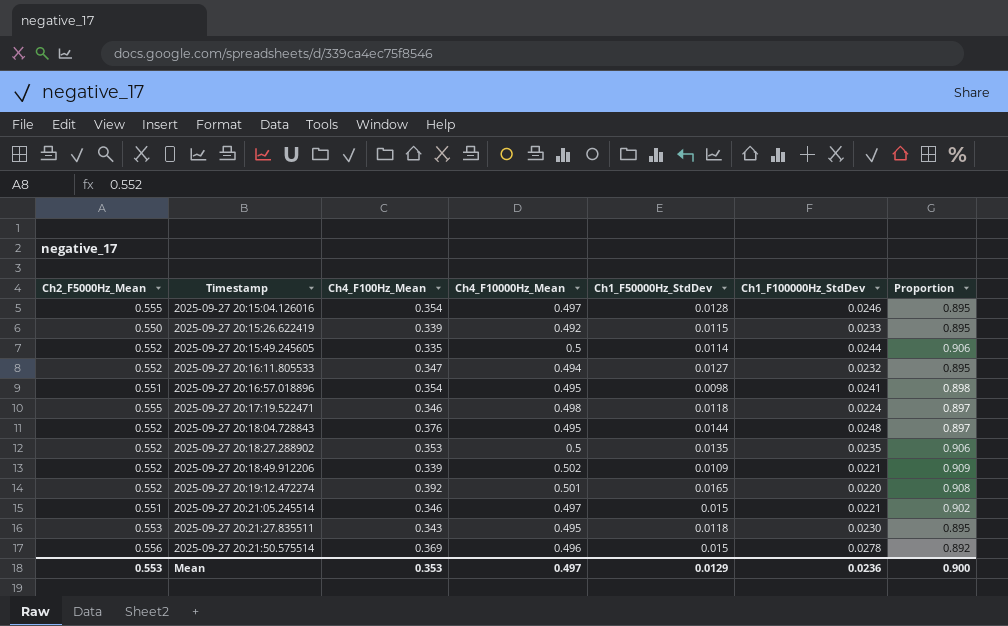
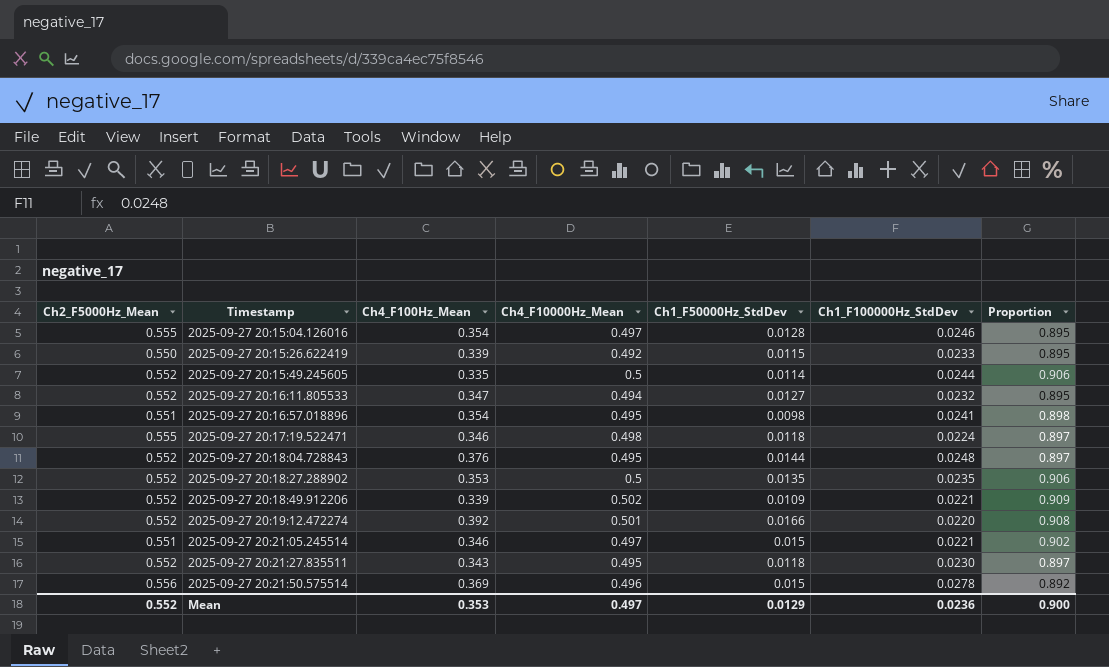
2025-09-27 20:19:12.472274 | Ch1_F50000Hz_StdDev: 0.0165 -> 0.0166
2025-09-27 20:21:27.835511 | Ch2_F5000Hz_Mean: 0.553 -> 0.552
2025-09-27 20:21:27.835511 | Proportion: 0.895 -> 0.897
Mean | Ch2_F5000Hz_Mean: 0.553 -> 0.552

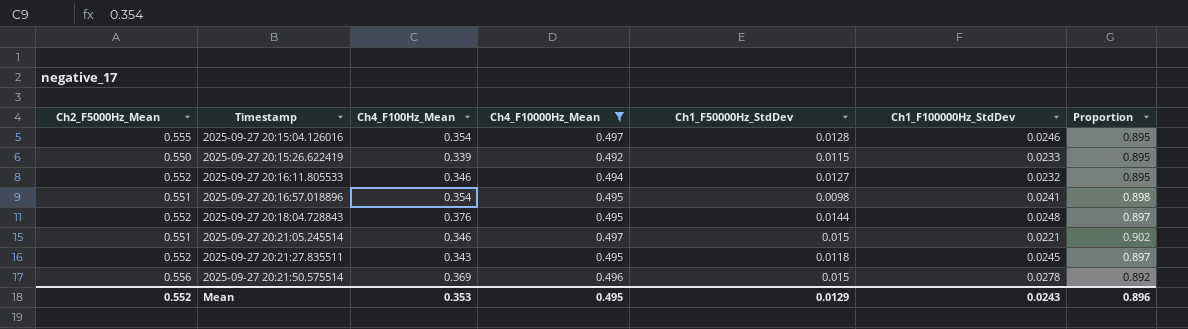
filter: none -> Ch4_F10000Hz_Mean <= 0.497
2025-09-27 20:16:11.805533 | Ch4_F100Hz_Mean: 0.347 -> 0.346
2025-09-27 20:21:27.835511 | Ch1_F100000Hz_StdDev: 0.0230 -> 0.0245
Mean | Ch4_F10000Hz_Mean: 0.497 -> 0.495
Mean | Ch1_F100000Hz_StdDev: 0.0236 -> 0.0243
Mean | Proportion: 0.900 -> 0.896

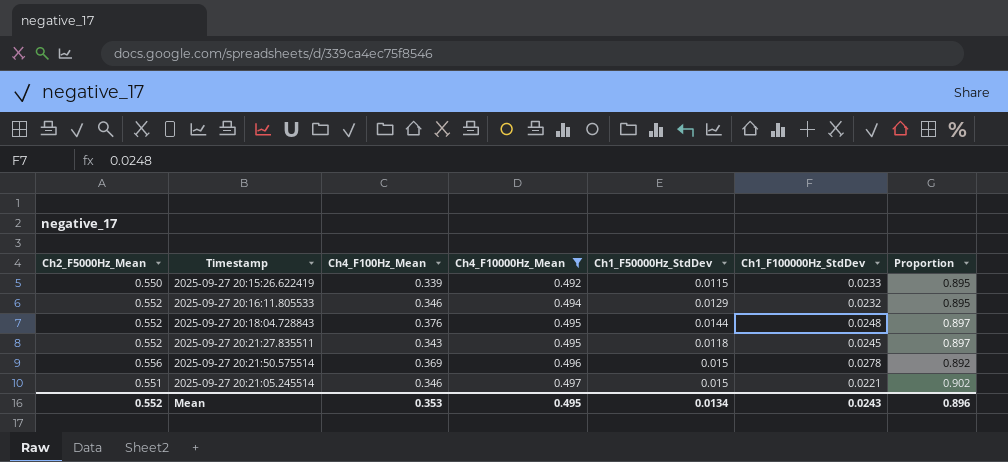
row order: Timestamp ascending -> Ch4_F10000Hz_Mean ascending
row 2025-09-27 20:15:04.126016: 0.555 | 0.354 | 0.497 | 0.0128 | 0.0246 | 0.895 -> none
row 2025-09-27 20:16:57.018896: 0.551 | 0.354 | 0.495 | 0.0098 | 0.0241 | 0.898 -> none
2025-09-27 20:16:11.805533 | Ch1_F50000Hz_StdDev: 0.0127 -> 0.0129
Mean | Ch1_F50000Hz_StdDev: 0.0129 -> 0.0134

